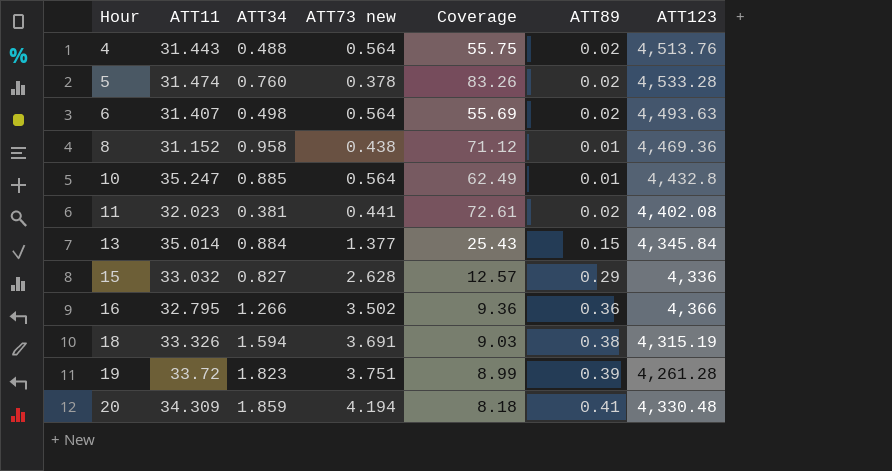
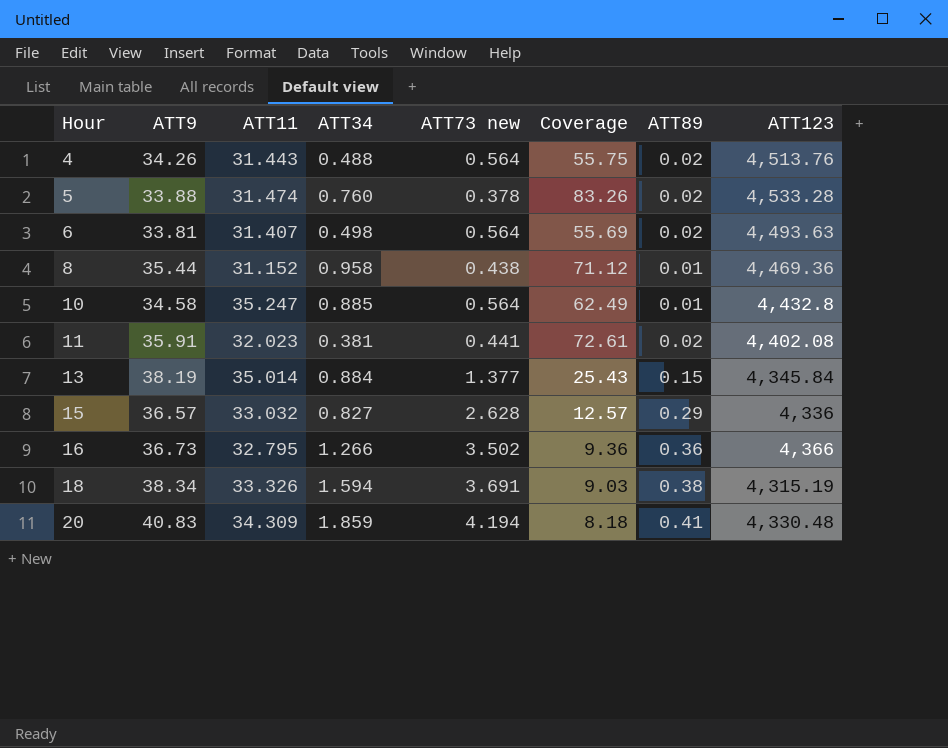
column ATT9 | position: none -> 2
row 19: 33.72 | 1.823 | 3.751 | 8.99 | 0.39 | 4,261.28 -> none

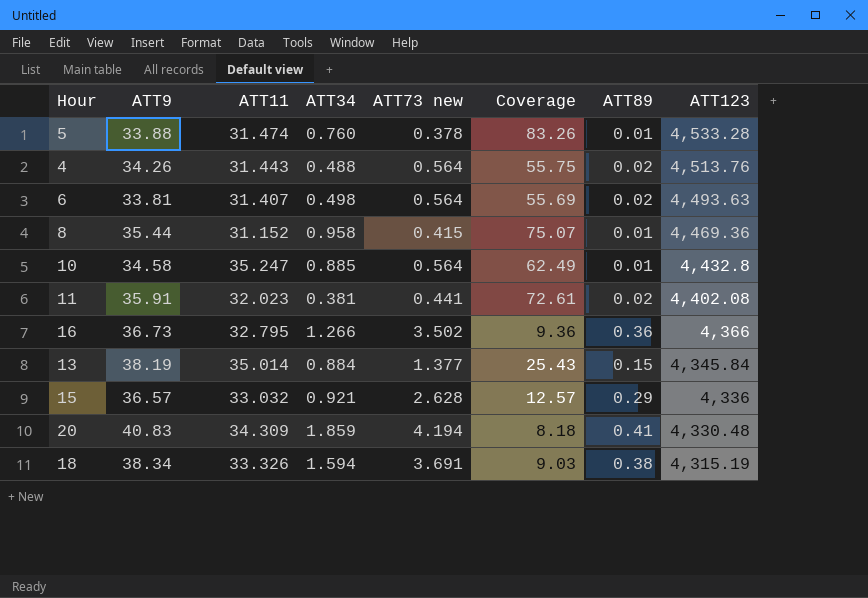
row order: Hour ascending -> ATT123 descending
5 | ATT89: 0.02 -> 0.01
8 | ATT73 new: 0.438 -> 0.415
8 | Coverage: 71.12 -> 75.07
15 | ATT34: 0.827 -> 0.921

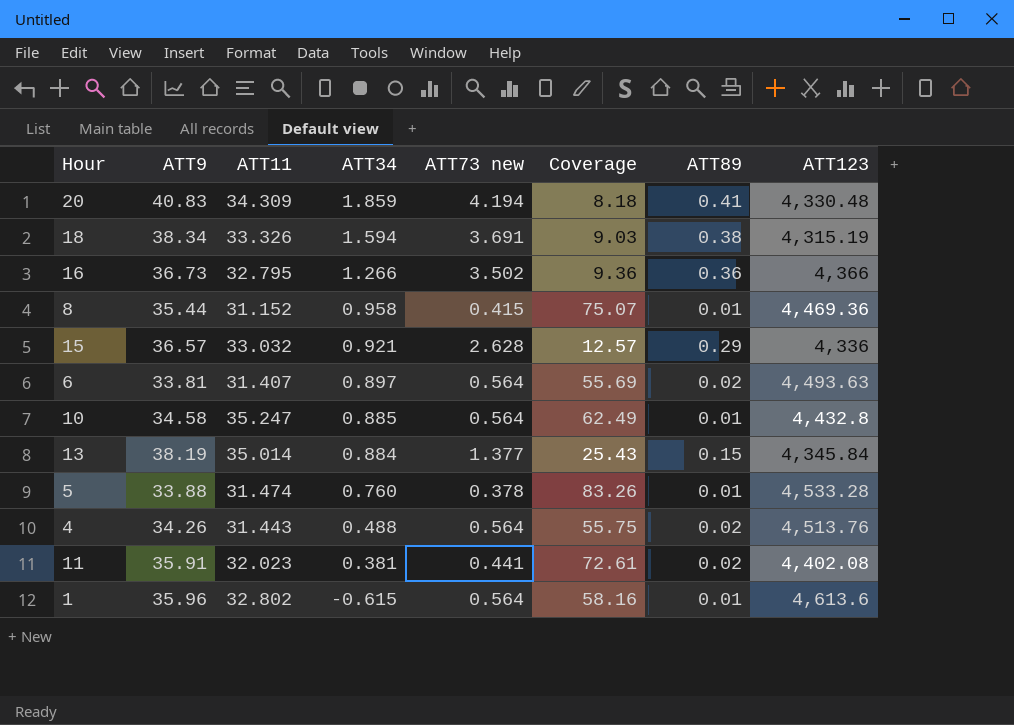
row order: ATT123 descending -> ATT34 descending
6 | ATT34: 0.498 -> 0.897
row 1: none -> 35.96 | 32.802 | -0.615 | 0.564 | 58.16 | 0.01 | 4,613.6

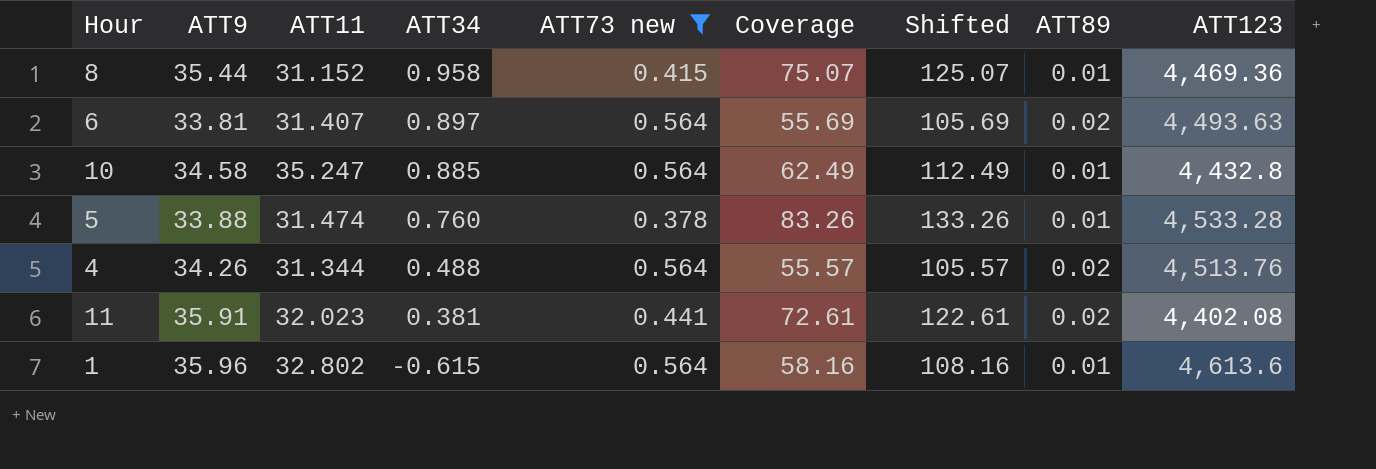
filter: none -> ATT73 new <= 0.564
column Shifted | formula: none -> [Coverage] + 50
4 | ATT11: 31.443 -> 31.344
4 | Coverage: 55.75 -> 55.57

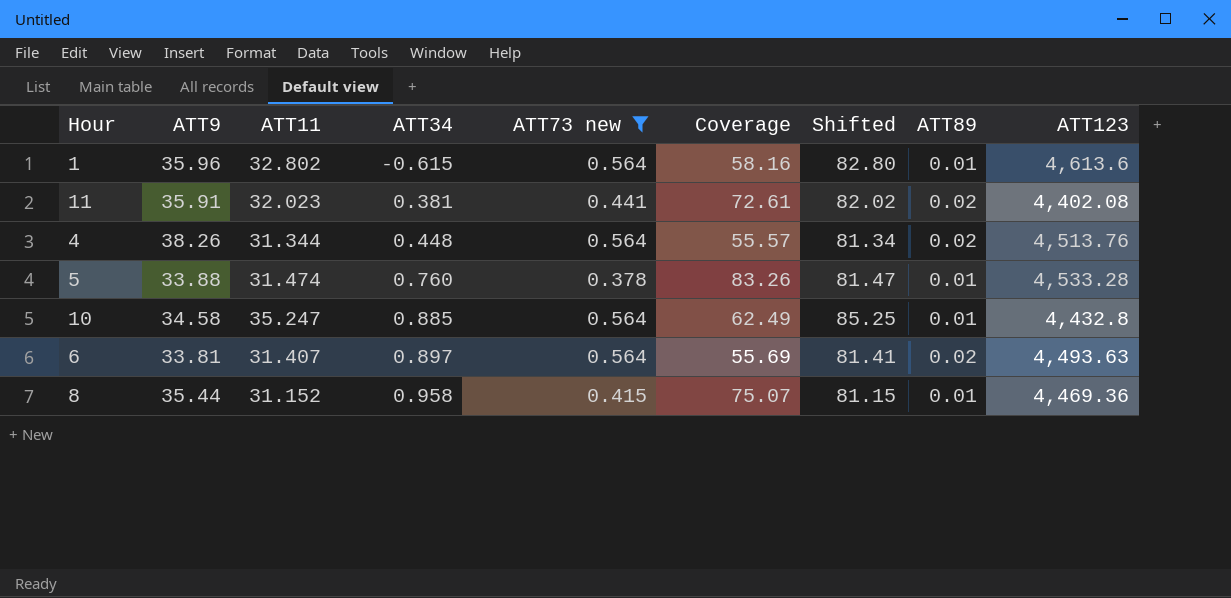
row order: ATT34 descending -> ATT34 ascending
column Shifted | formula: [Coverage] + 50 -> [ATT11] + 50
4 | ATT9: 34.26 -> 38.26
4 | ATT34: 0.488 -> 0.448

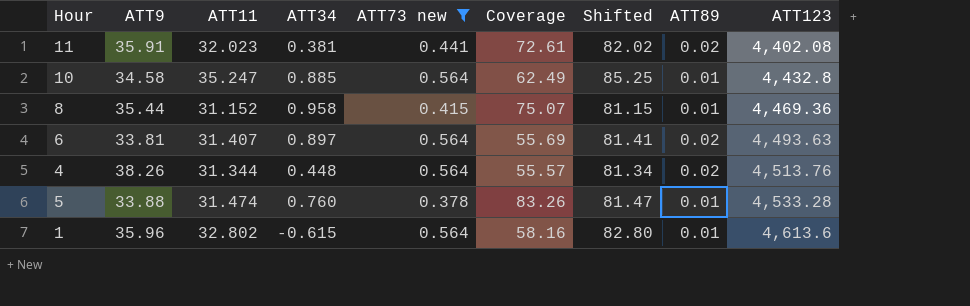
row order: ATT34 ascending -> ATT123 ascending

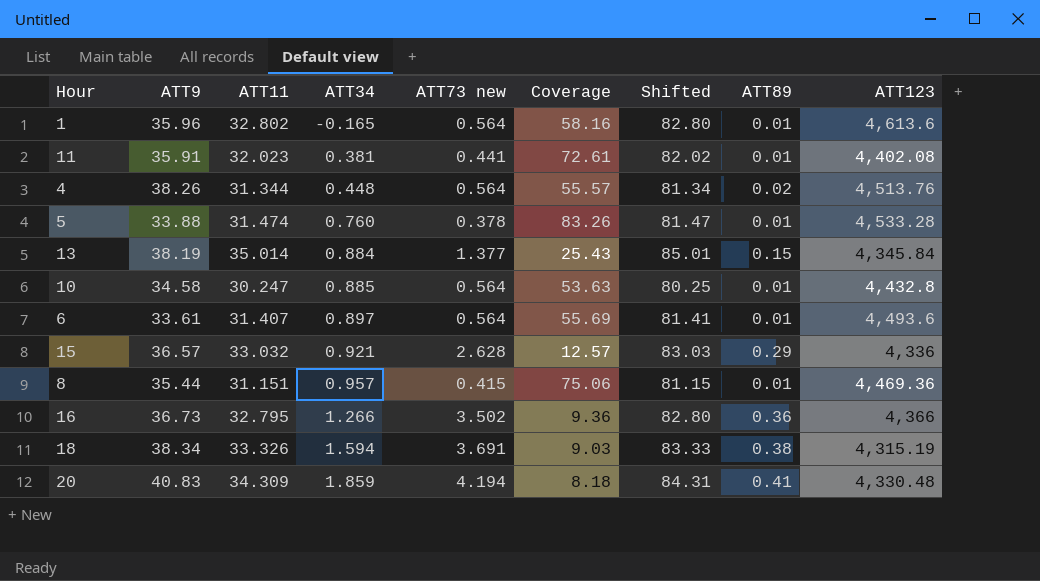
filter: ATT73 new <= 0.564 -> none
row order: ATT123 ascending -> ATT34 ascending
1 | ATT34: -0.615 -> -0.165
11 | ATT89: 0.02 -> 0.01
10 | ATT11: 35.247 -> 30.247
10 | Coverage: 62.49 -> 53.63
10 | Shifted: 85.25 -> 80.25
6 | ATT9: 33.81 -> 33.61
6 | ATT89: 0.02 -> 0.01
6 | ATT123: 4,493.63 -> 4,493.6
8 | ATT11: 31.152 -> 31.151
8 | ATT34: 0.958 -> 0.957
8 | Coverage: 75.07 -> 75.06

